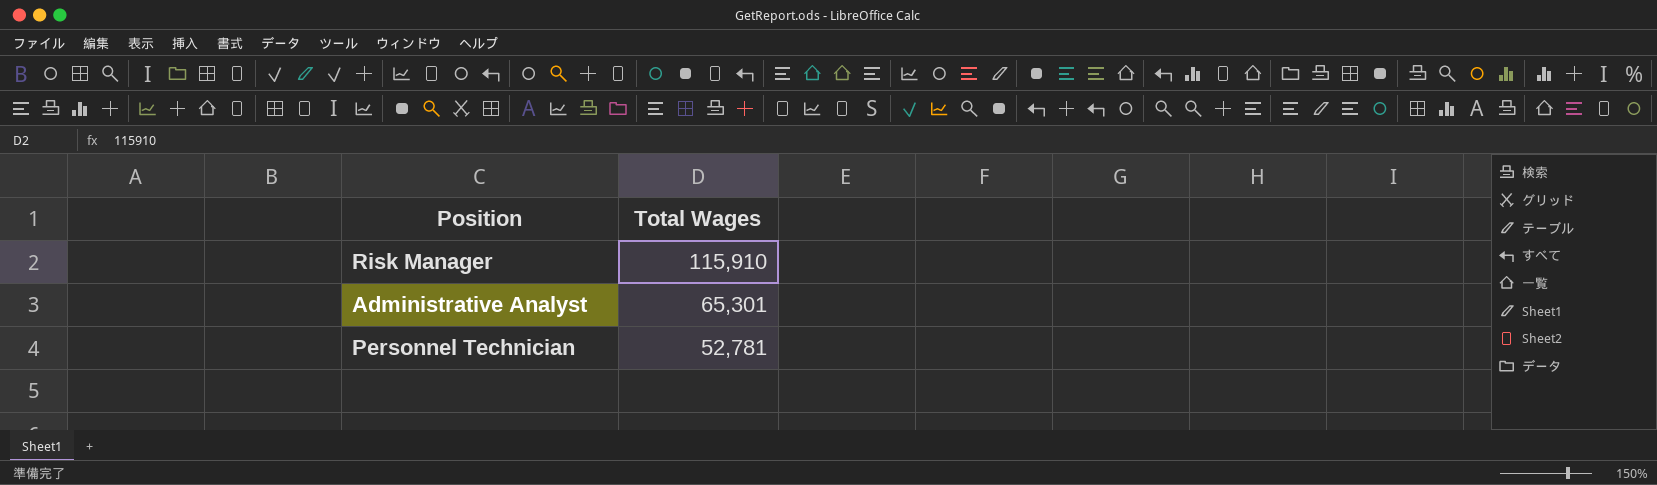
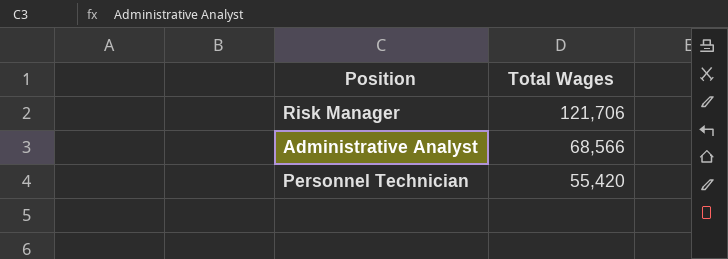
Risk Manager | Total Wages: 115,910 -> 121,706
Administrative Analyst | Total Wages: 65,301 -> 68,566
Personnel Technician | Total Wages: 52,781 -> 55,420

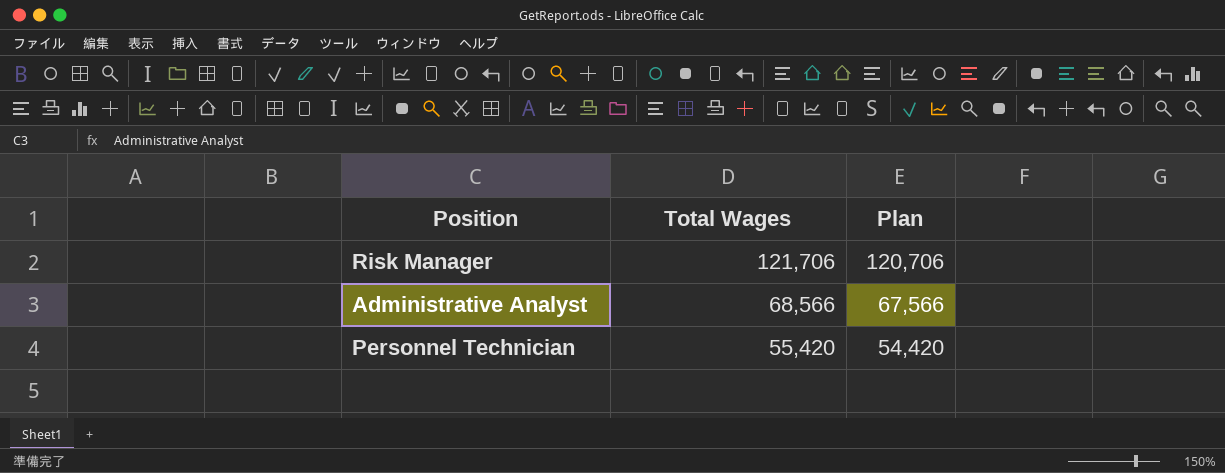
column Plan | formula: none -> [Total Wages] - 1000

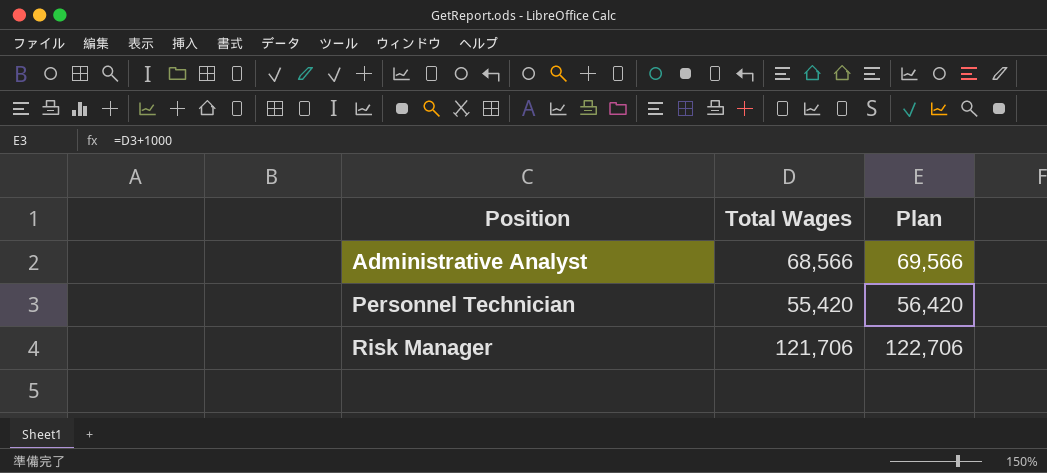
row order: Total Wages descending -> Position ascending
column Plan | formula: [Total Wages] - 1000 -> [Total Wages] + 1000

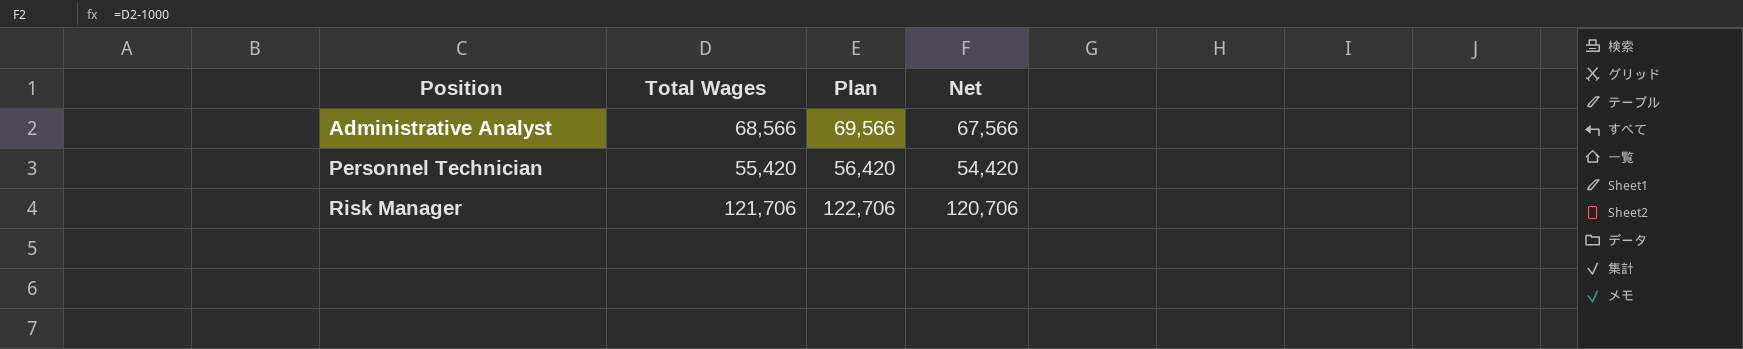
column Net | formula: none -> [Total Wages] - 1000

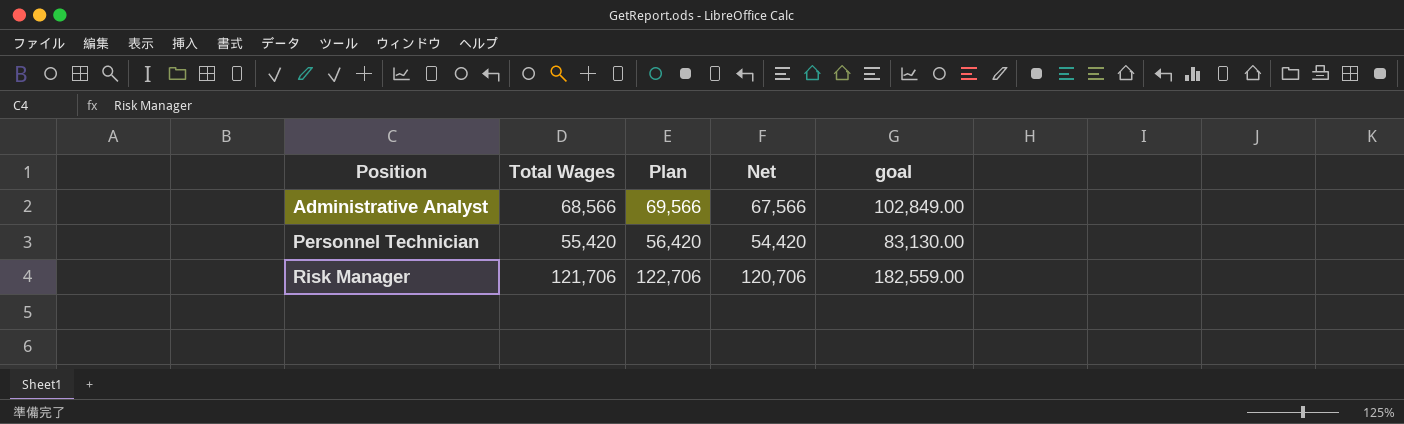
column goal | formula: none -> [Total Wages] * 1.5

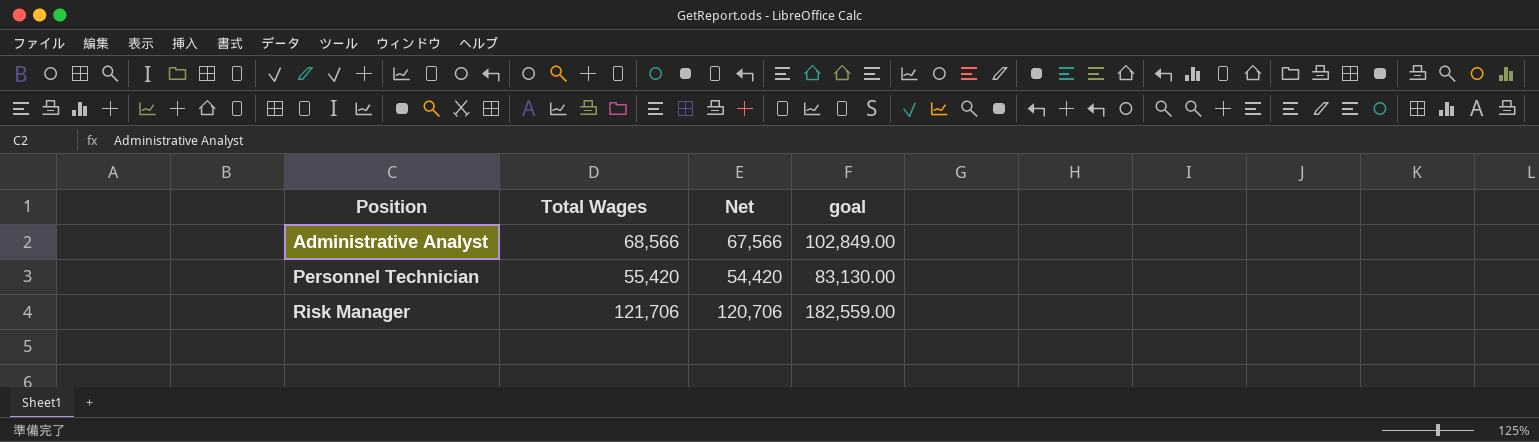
column Plan | formula: [Total Wages] + 1000 -> none

